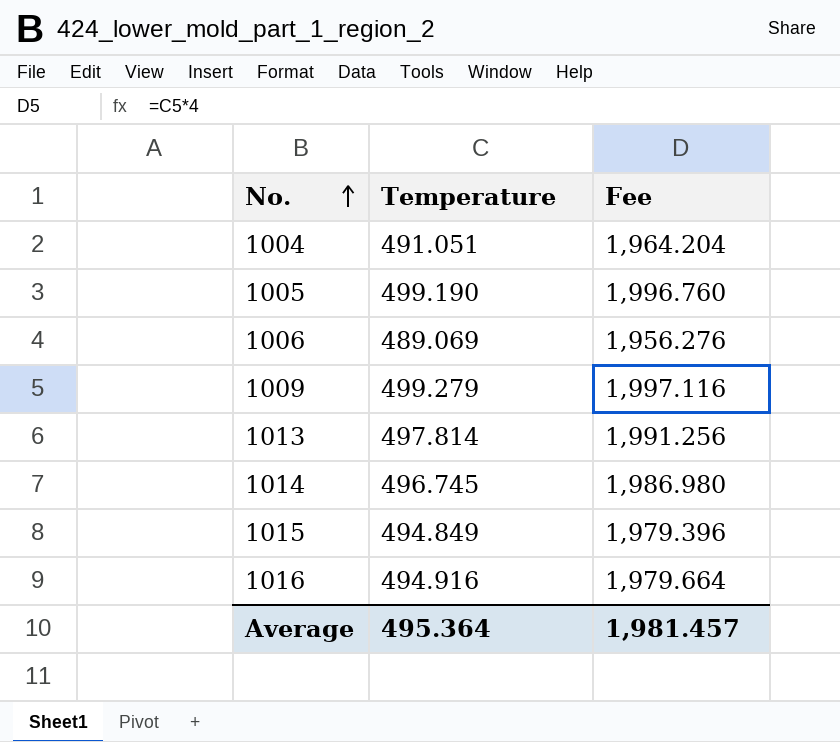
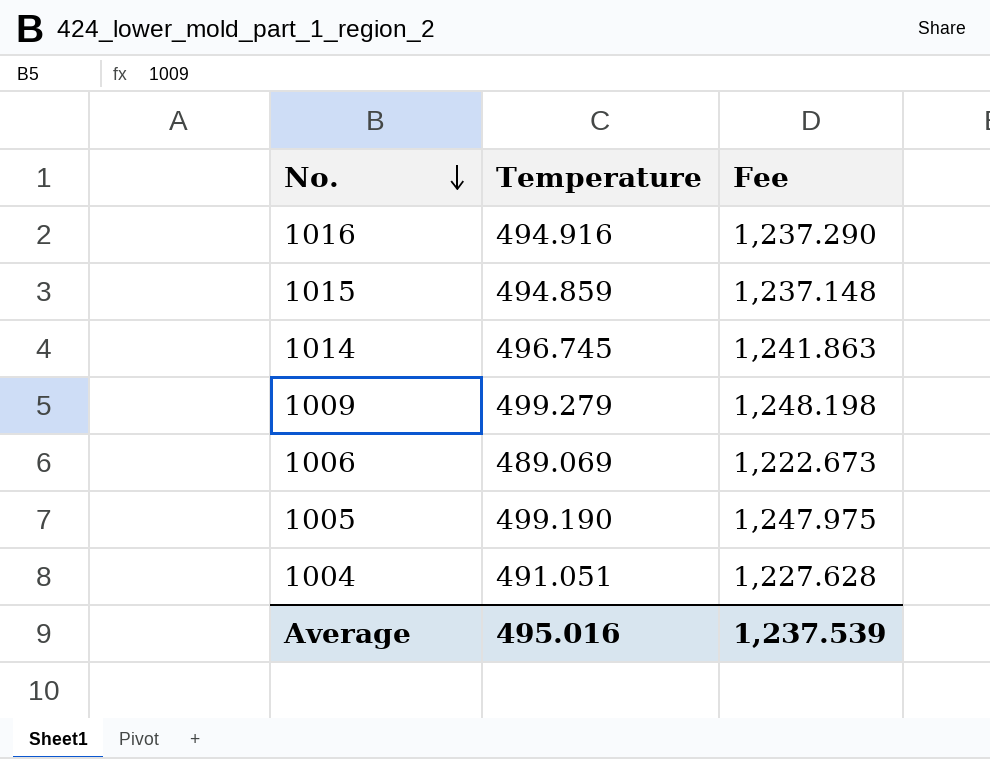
row order: No. ascending -> No. descending
column Fee | formula: [Temperature] * 4 -> [Temperature] * 2.5
row 1013: 497.814 | 1,991.256 -> none
1015 | Temperature: 494.849 -> 494.859
Average | Temperature: 495.364 -> 495.016
Average | Fee: 1,981.457 -> 1,237.539

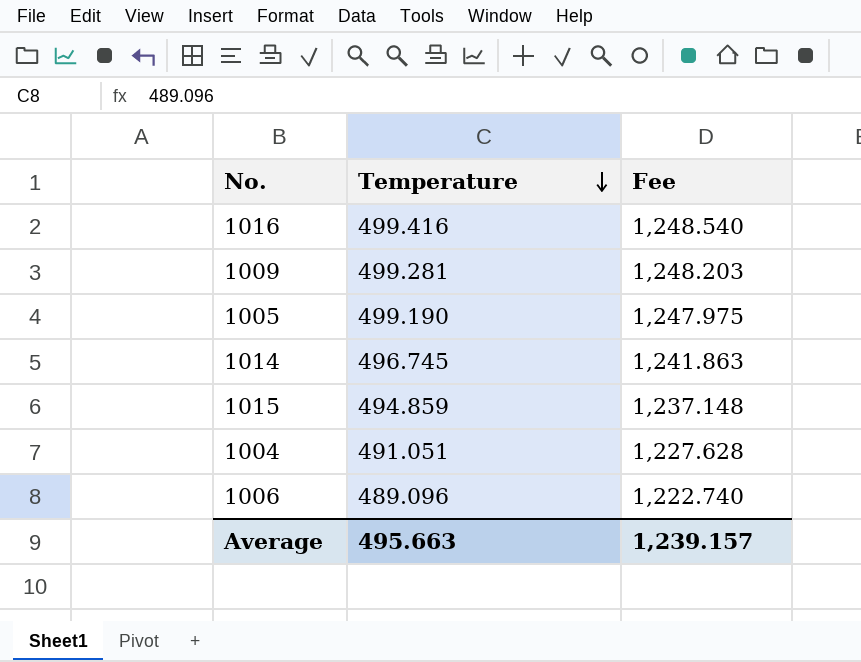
row order: No. descending -> Temperature descending
1016 | Temperature: 494.916 -> 499.416
1016 | Fee: 1,237.290 -> 1,248.540
1009 | Temperature: 499.279 -> 499.281
1009 | Fee: 1,248.198 -> 1,248.203
1006 | Temperature: 489.069 -> 489.096
1006 | Fee: 1,222.673 -> 1,222.740
Average | Temperature: 495.016 -> 495.663
Average | Fee: 1,237.539 -> 1,239.157

